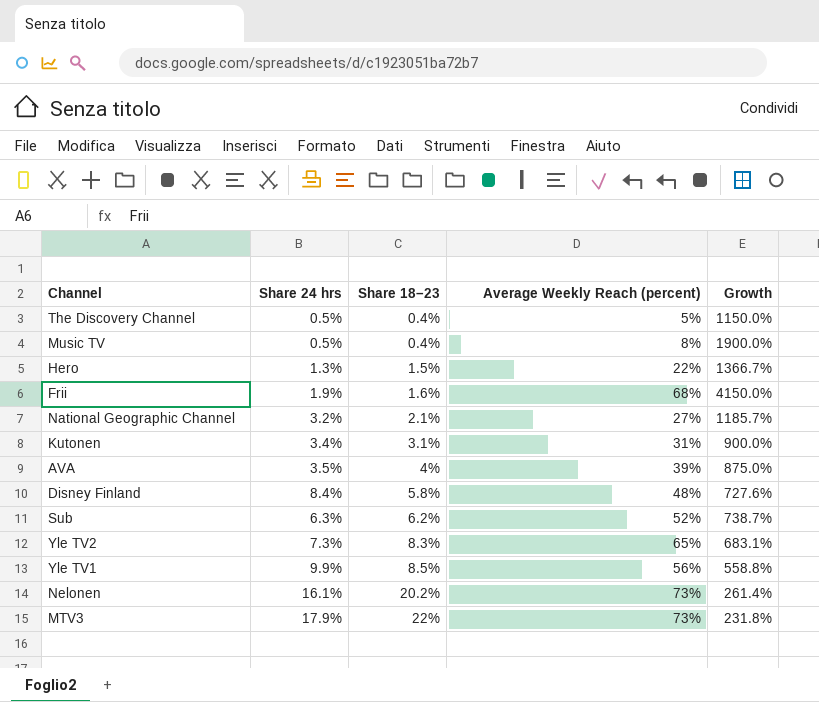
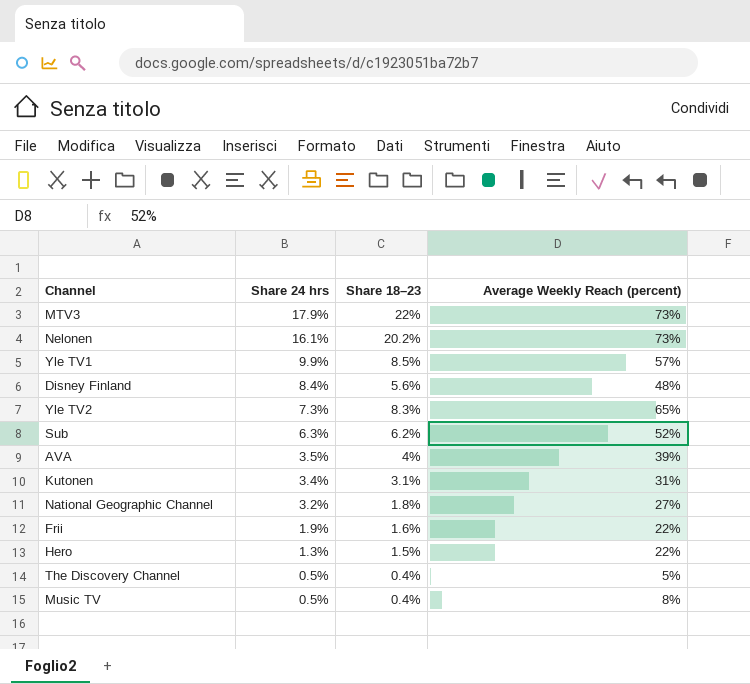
row order: Share 18–23 ascending -> Share 24 hrs descending
column Growth | formula: ([Average Weekly Reach (percent)] - [Share 18–23]) / [Share 18–23] -> none
Yle TV1 | Average Weekly Reach (percent): 56% -> 57%
Disney Finland | Share 18–23: 5.8% -> 5.6%
National Geographic Channel | Share 18–23: 2.1% -> 1.8%
Frii | Average Weekly Reach (percent): 68% -> 22%

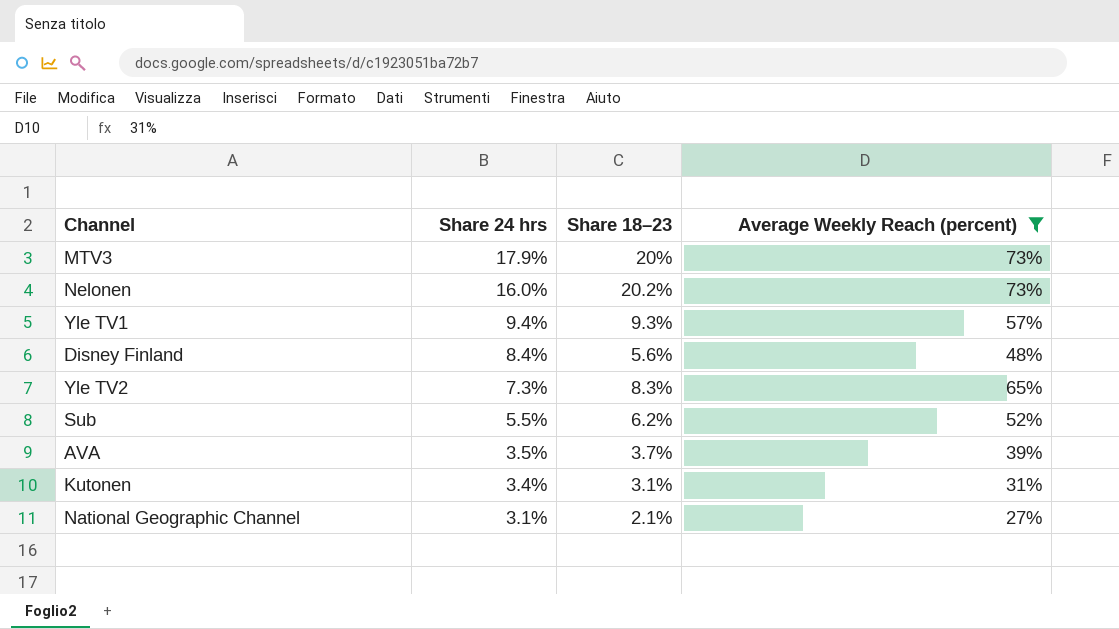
filter: none -> Average Weekly Reach (percent) >= 27%
MTV3 | Share 18–23: 22% -> 20%
Nelonen | Share 24 hrs: 16.1% -> 16.0%
Yle TV1 | Share 24 hrs: 9.9% -> 9.4%
Yle TV1 | Share 18–23: 8.5% -> 9.3%
Sub | Share 24 hrs: 6.3% -> 5.5%
AVA | Share 18–23: 4% -> 3.7%
National Geographic Channel | Share 24 hrs: 3.2% -> 3.1%
National Geographic Channel | Share 18–23: 1.8% -> 2.1%

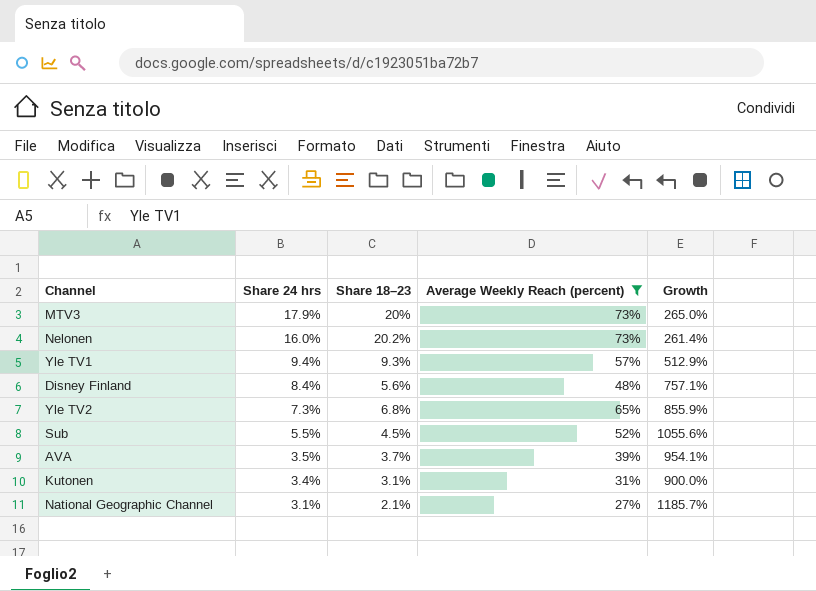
column Growth | formula: none -> ([Average Weekly Reach (percent)] - [Share 18–23]) / [Share 18–23]
Yle TV2 | Share 18–23: 8.3% -> 6.8%
Sub | Share 18–23: 6.2% -> 4.5%

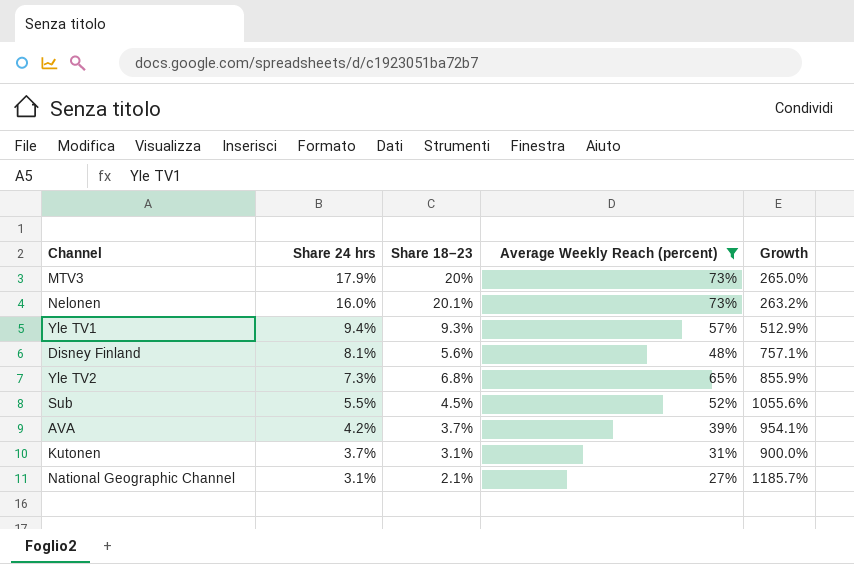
Nelonen | Share 18–23: 20.2% -> 20.1%
Nelonen | Growth: 261.4% -> 263.2%
Disney Finland | Share 24 hrs: 8.4% -> 8.1%
AVA | Share 24 hrs: 3.5% -> 4.2%
Kutonen | Share 24 hrs: 3.4% -> 3.7%

